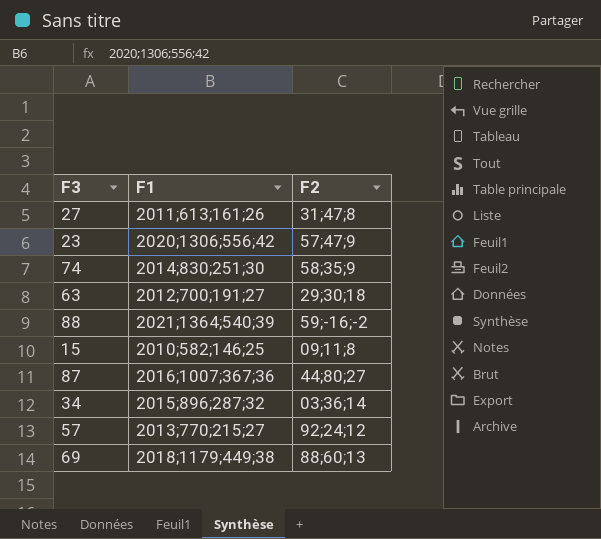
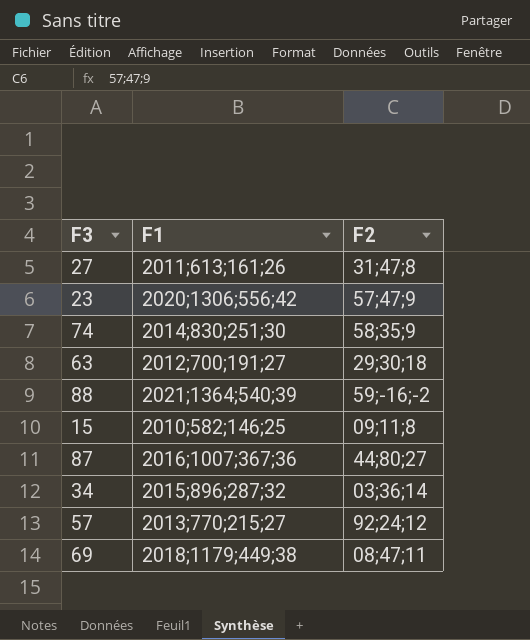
69 | F2: 88;60;13 -> 08;47;11

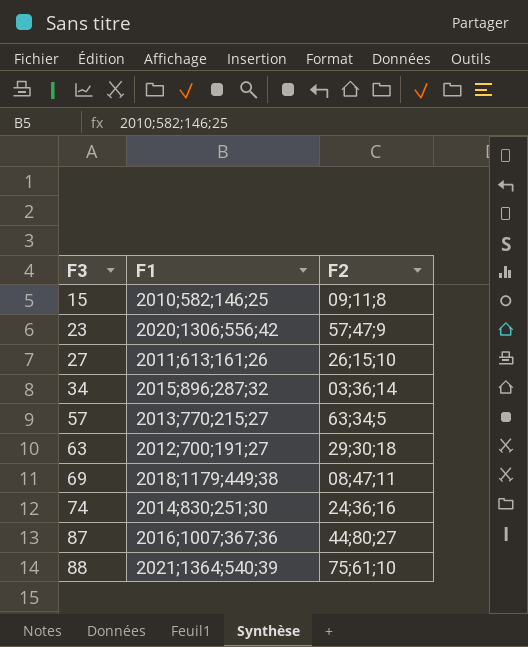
row order: none -> F3 ascending
27 | F2: 31;47;8 -> 26;15;10
57 | F2: 92;24;12 -> 63;34;5
74 | F2: 58;35;9 -> 24;36;16
88 | F2: 59;-16;-2 -> 75;61;10

